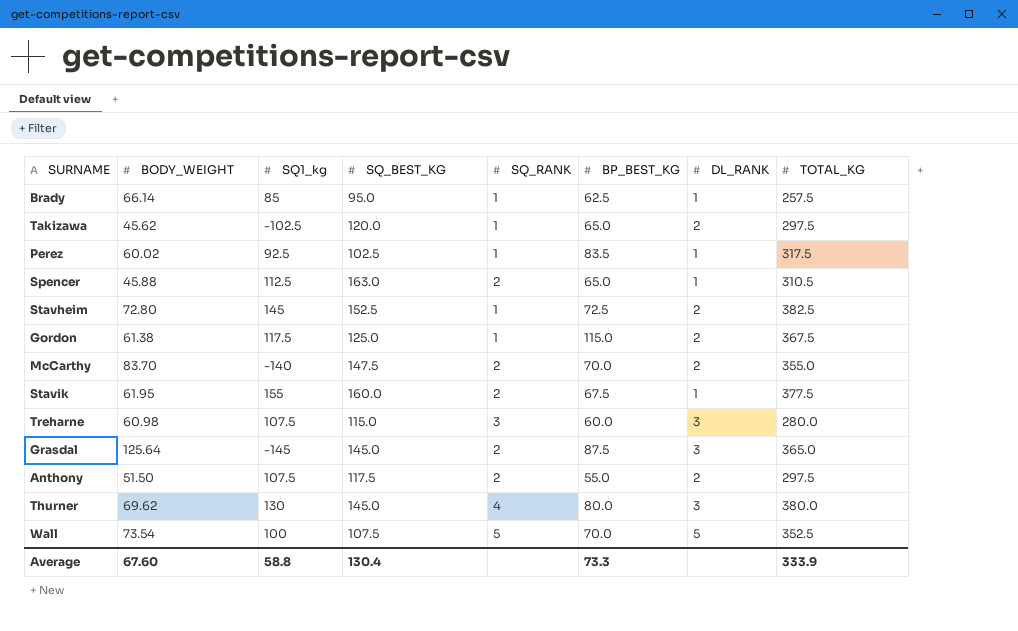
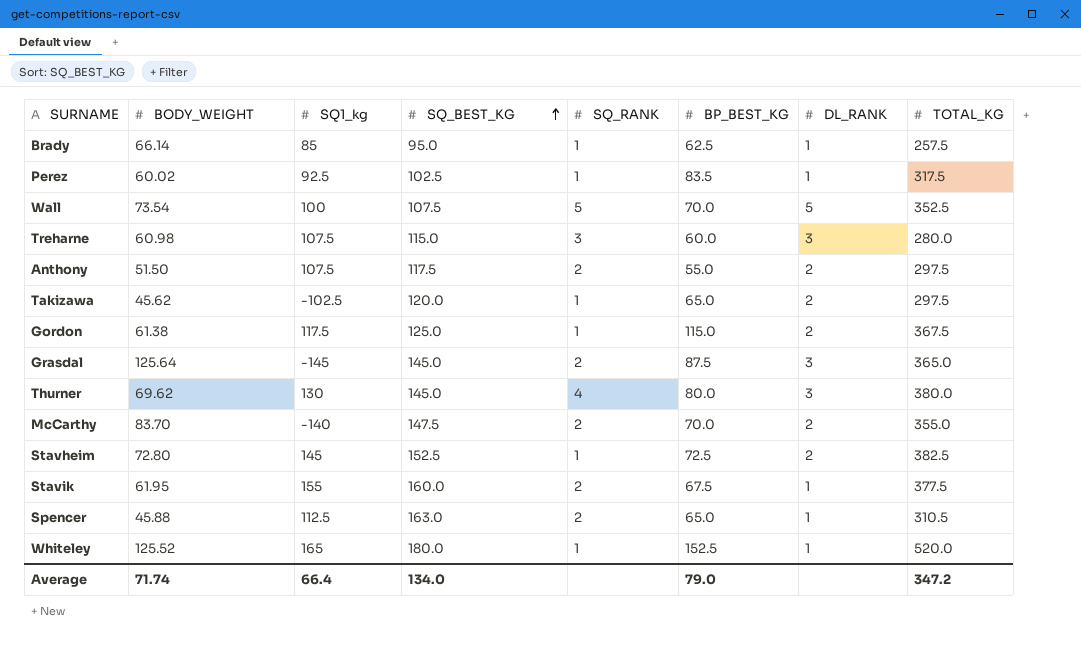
row order: none -> SQ_BEST_KG ascending
row Whiteley: none -> 125.52 | 165 | 180.0 | 1 | 152.5 | 1 | 520.0
Average | BODY_WEIGHT: 67.60 -> 71.74
Average | SQ1_kg: 58.8 -> 66.4
Average | SQ_BEST_KG: 130.4 -> 134.0
Average | BP_BEST_KG: 73.3 -> 79.0
Average | TOTAL_KG: 333.9 -> 347.2

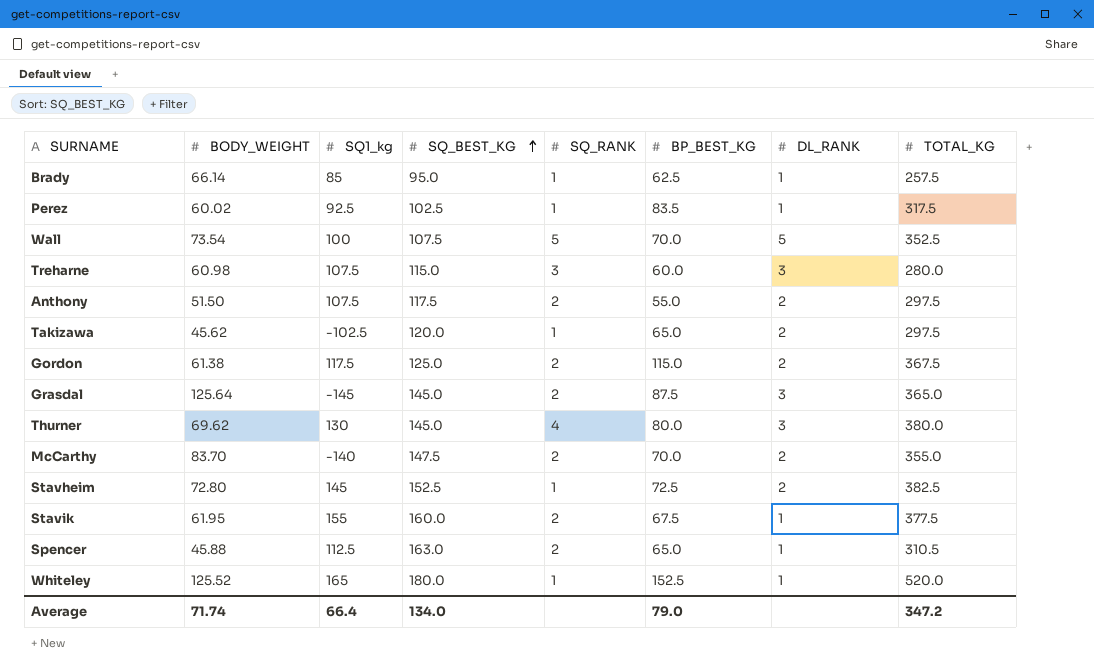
Gordon | SQ_RANK: 1 -> 2

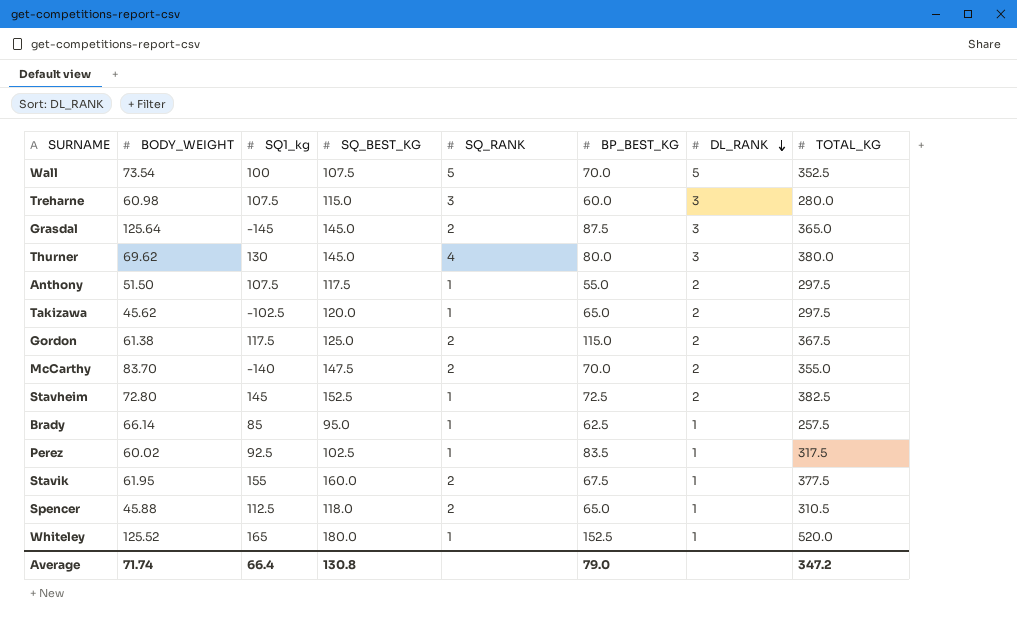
row order: SQ_BEST_KG ascending -> DL_RANK descending
Anthony | SQ_RANK: 2 -> 1
Spencer | SQ_BEST_KG: 163.0 -> 118.0
Average | SQ_BEST_KG: 134.0 -> 130.8

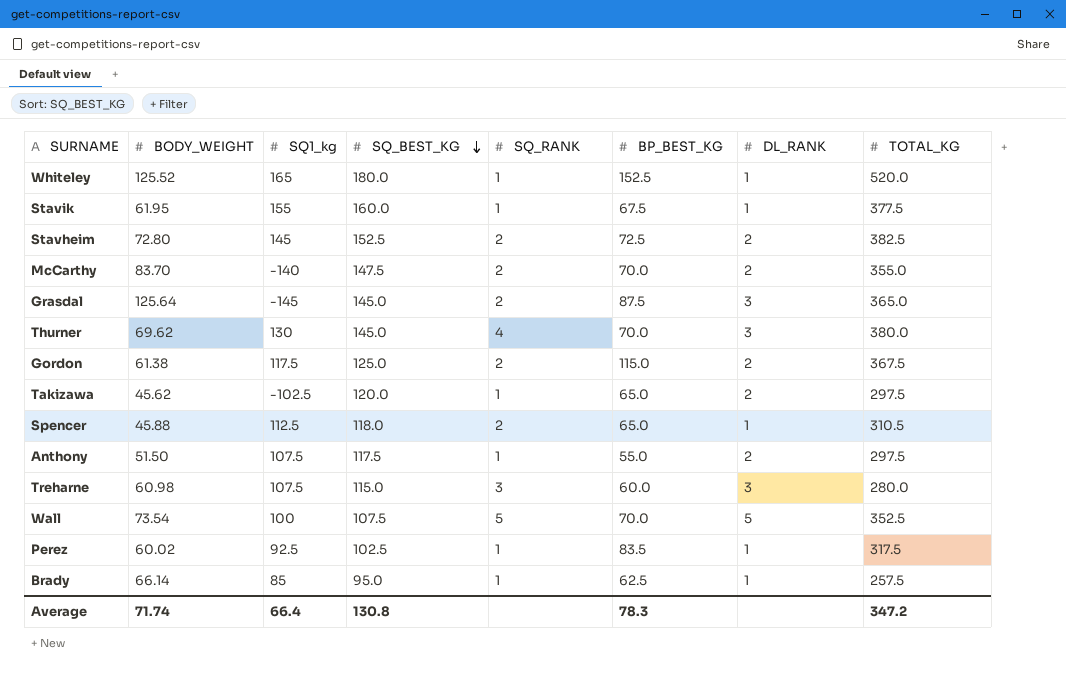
row order: DL_RANK descending -> SQ_BEST_KG descending
Stavik | SQ_RANK: 2 -> 1
Stavheim | SQ_RANK: 1 -> 2
Thurner | BP_BEST_KG: 80.0 -> 70.0
Average | BP_BEST_KG: 79.0 -> 78.3

